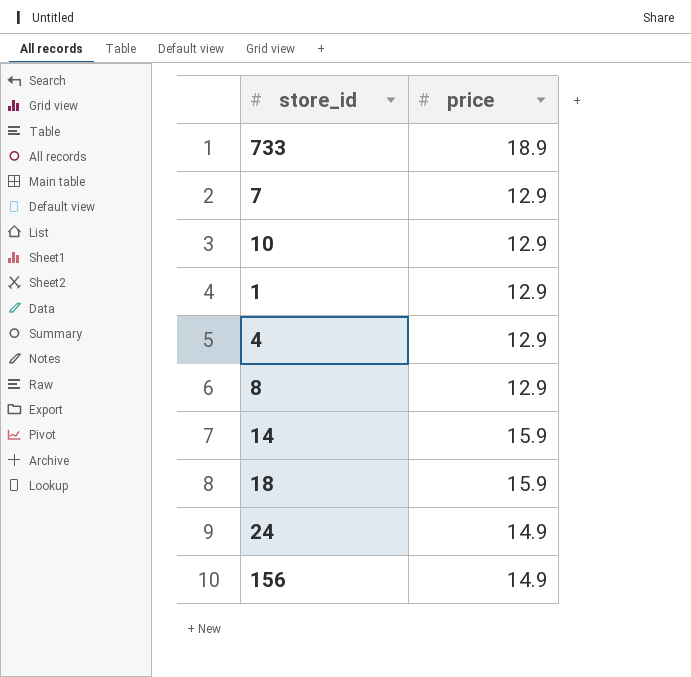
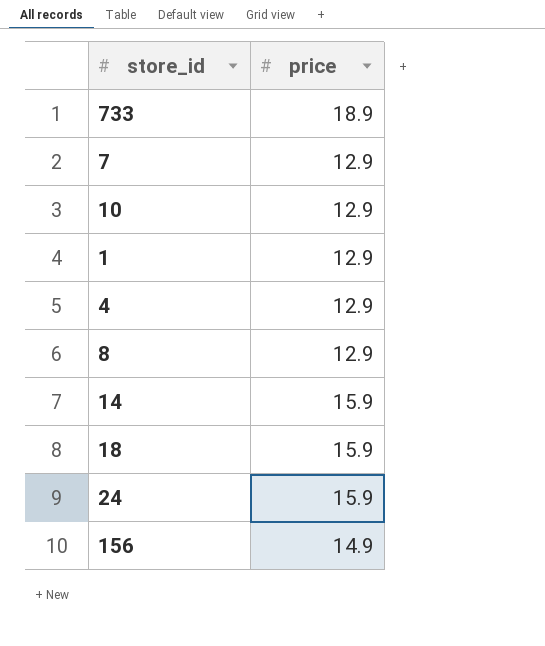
24 | price: 14.9 -> 15.9

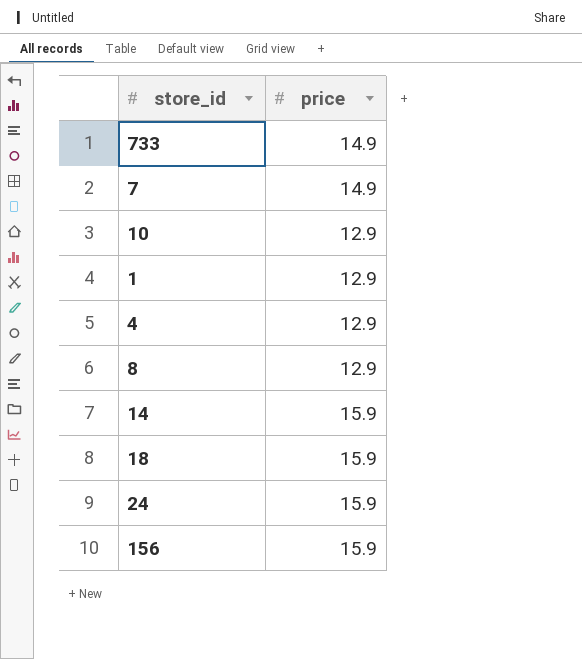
733 | price: 18.9 -> 14.9
7 | price: 12.9 -> 14.9
156 | price: 14.9 -> 15.9

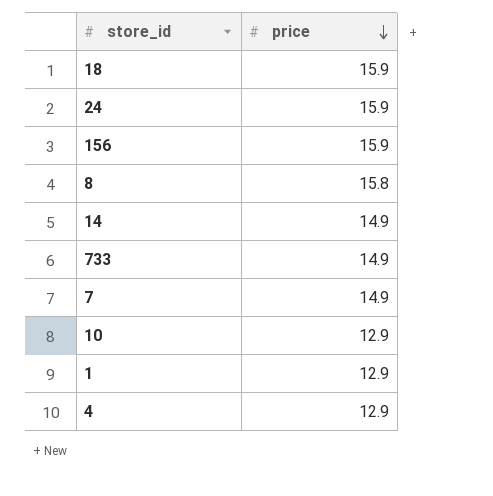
row order: none -> price descending
8 | price: 12.9 -> 15.8
14 | price: 15.9 -> 14.9

